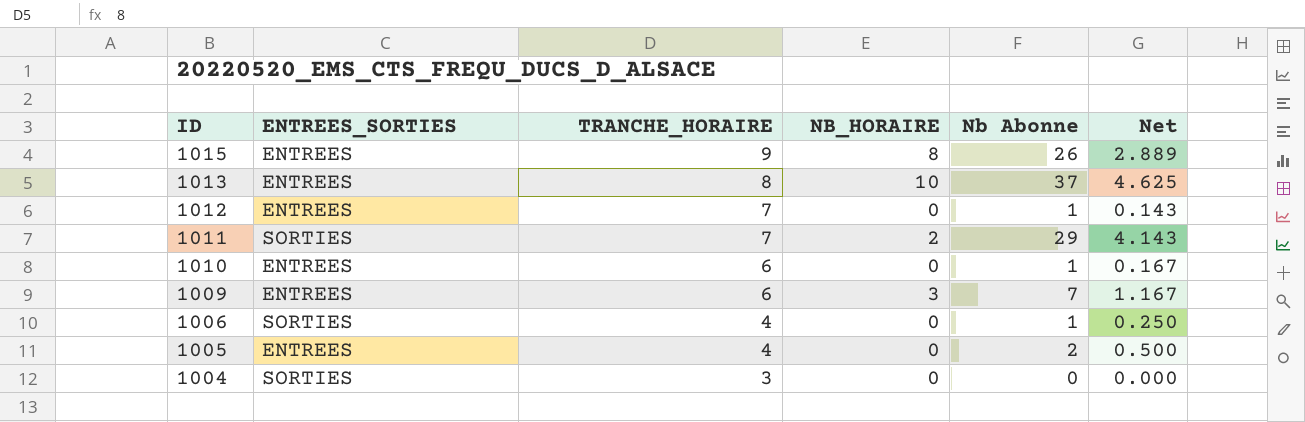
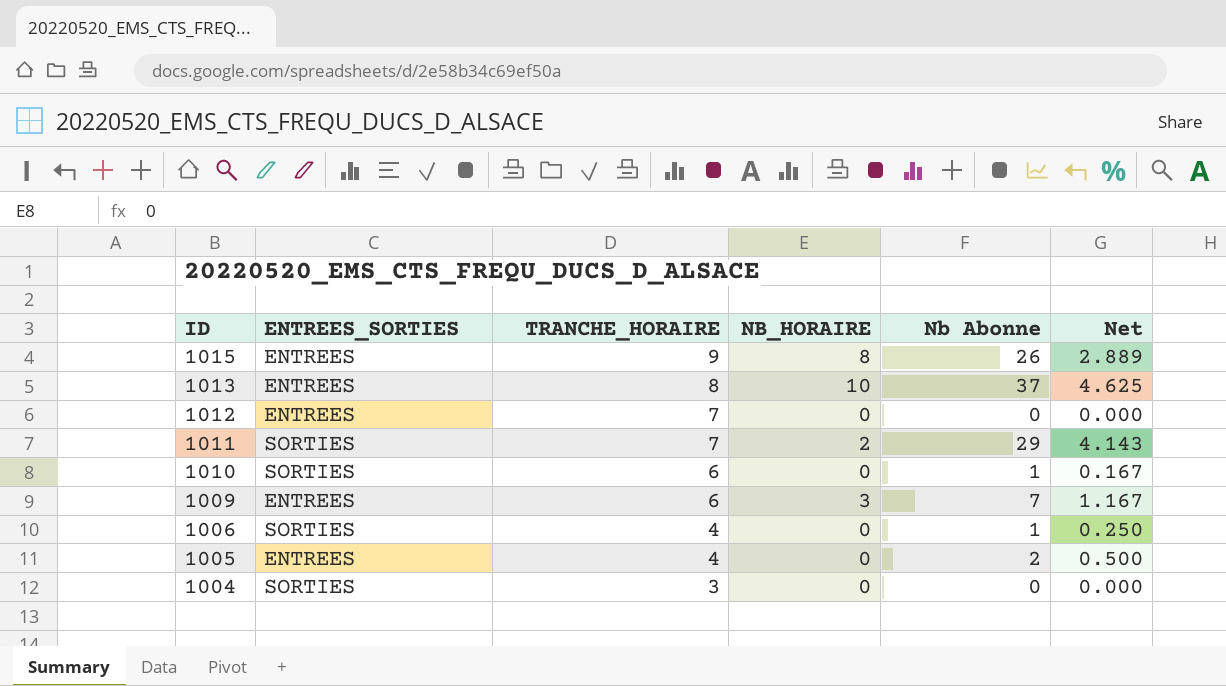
1012 | Nb Abonne: 1 -> 0
1012 | Net: 0.143 -> 0.000
1010 | ENTREES_SORTIES: ENTREES -> SORTIES

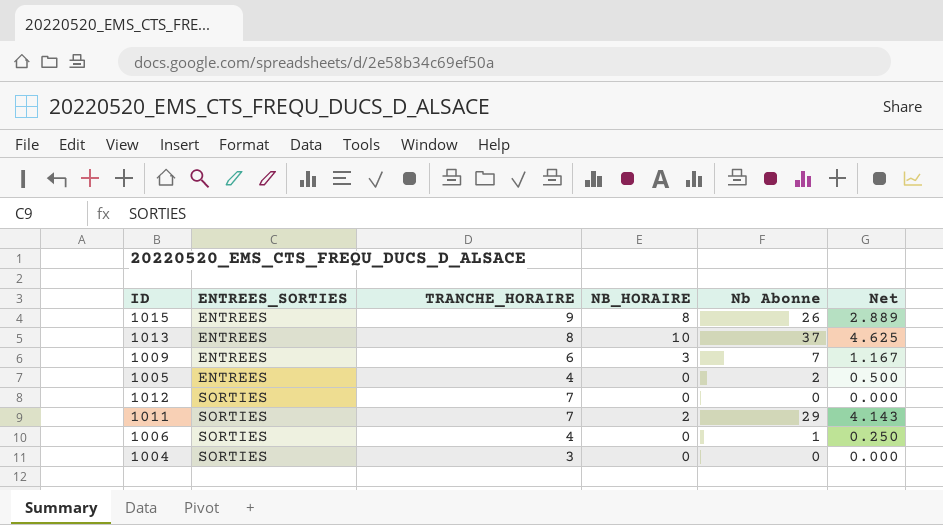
row order: ID descending -> ENTREES_SORTIES ascending
row 1010: SORTIES | 6 | 0 | 1 | 0.167 -> none
1012 | ENTREES_SORTIES: ENTREES -> SORTIES

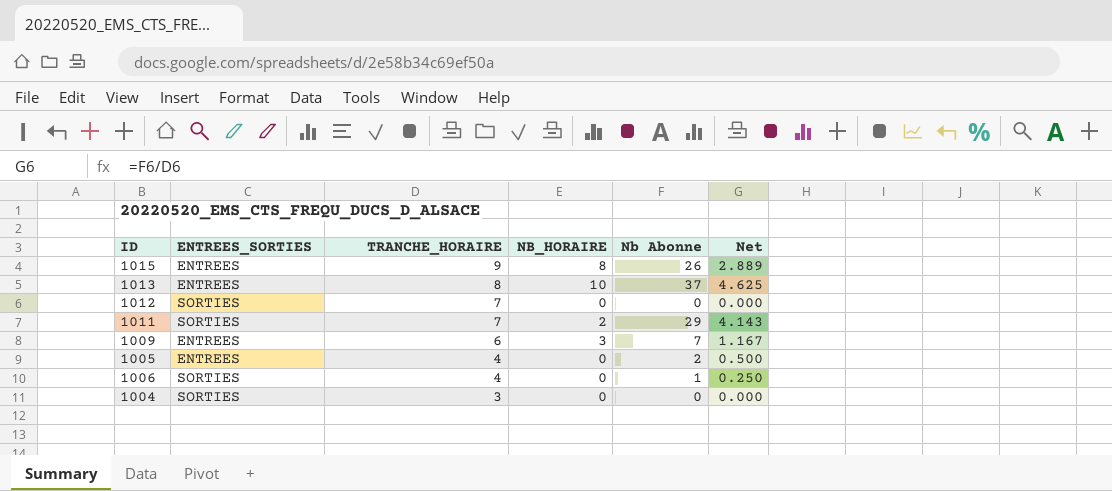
row order: ENTREES_SORTIES ascending -> TRANCHE_HORAIRE descending

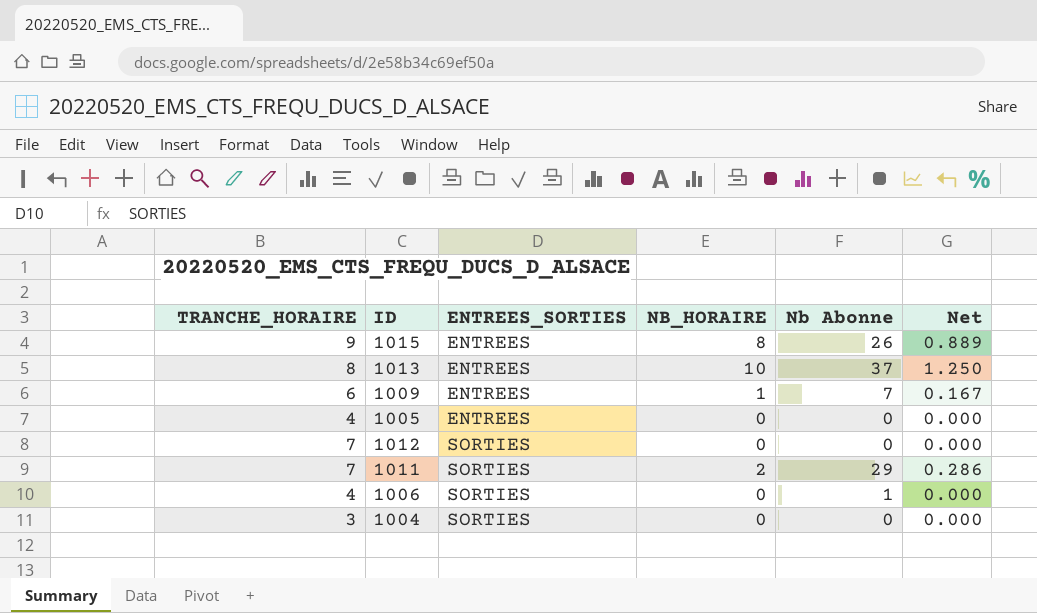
row order: TRANCHE_HORAIRE descending -> ENTREES_SORTIES ascending
column TRANCHE_HORAIRE | position: 3 -> 1
column Net | formula: [Nb Abonne] / [TRANCHE_HORAIRE] -> [NB_HORAIRE] / [TRANCHE_HORAIRE]
1009 | NB_HORAIRE: 3 -> 1
1005 | Nb Abonne: 2 -> 0

